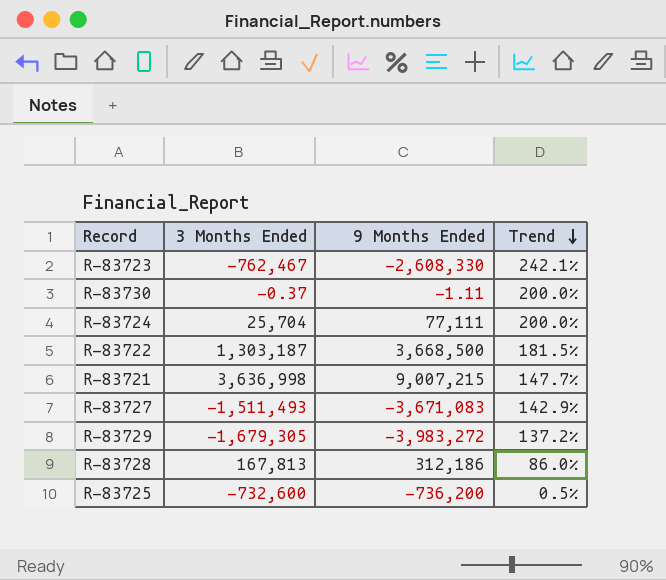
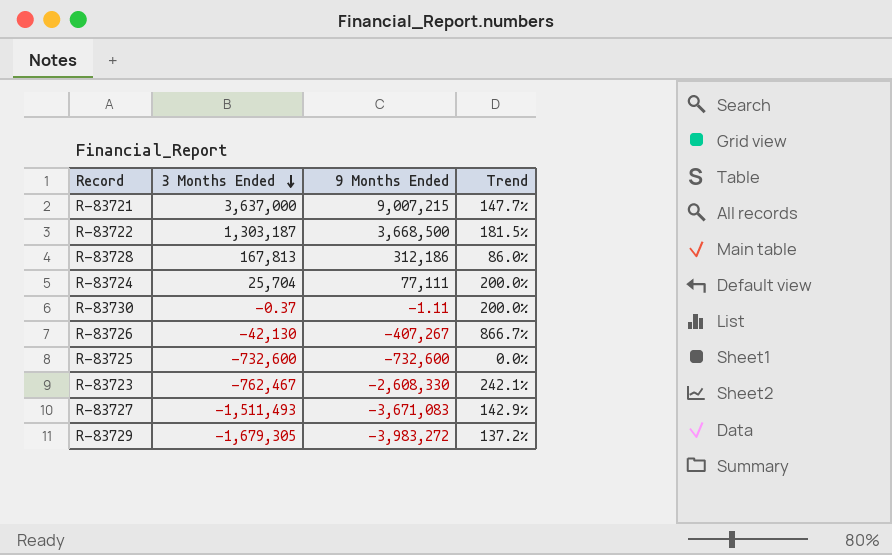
row order: Trend descending -> 3 Months Ended descending
R-83721 | 3 Months Ended: 3,636,998 -> 3,637,000
row R-83726: none -> -42,130 | -407,267 | 866.7%
R-83725 | 9 Months Ended: -736,200 -> -732,600
R-83725 | Trend: 0.5% -> 0.0%

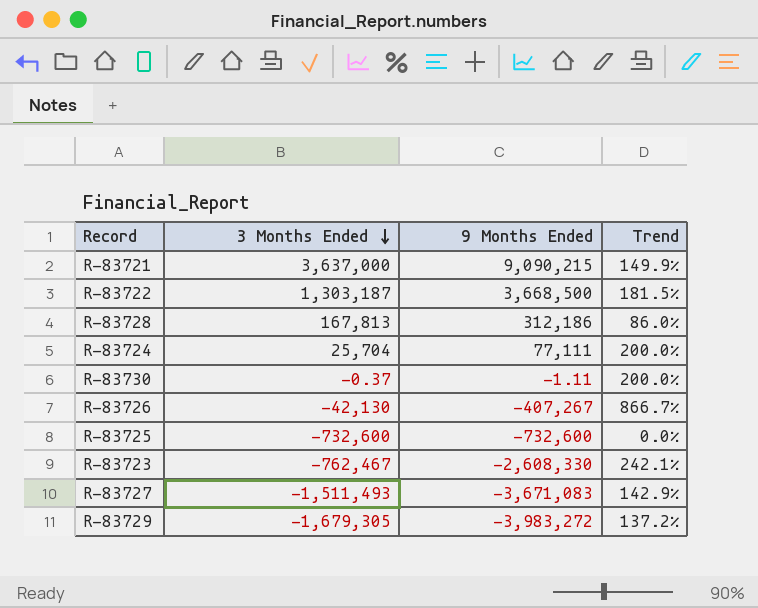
R-83721 | 9 Months Ended: 9,007,215 -> 9,090,215
R-83721 | Trend: 147.7% -> 149.9%

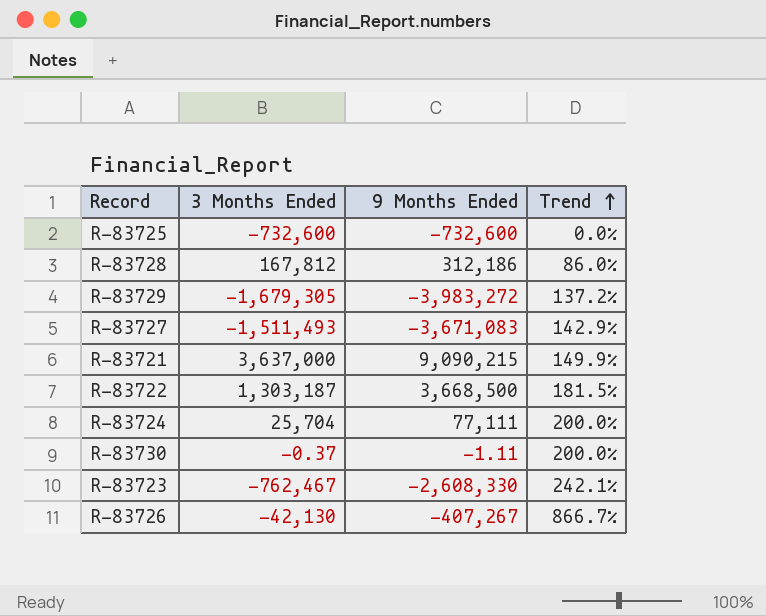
row order: 3 Months Ended descending -> Trend ascending
R-83728 | 3 Months Ended: 167,813 -> 167,812

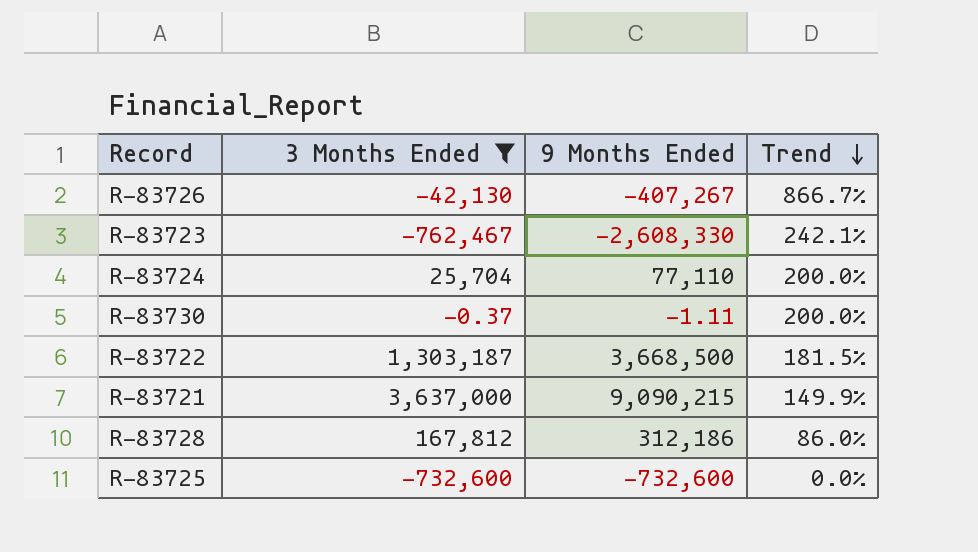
filter: none -> 3 Months Ended >= -762,467
row order: Trend ascending -> Trend descending
R-83724 | 9 Months Ended: 77,111 -> 77,110

